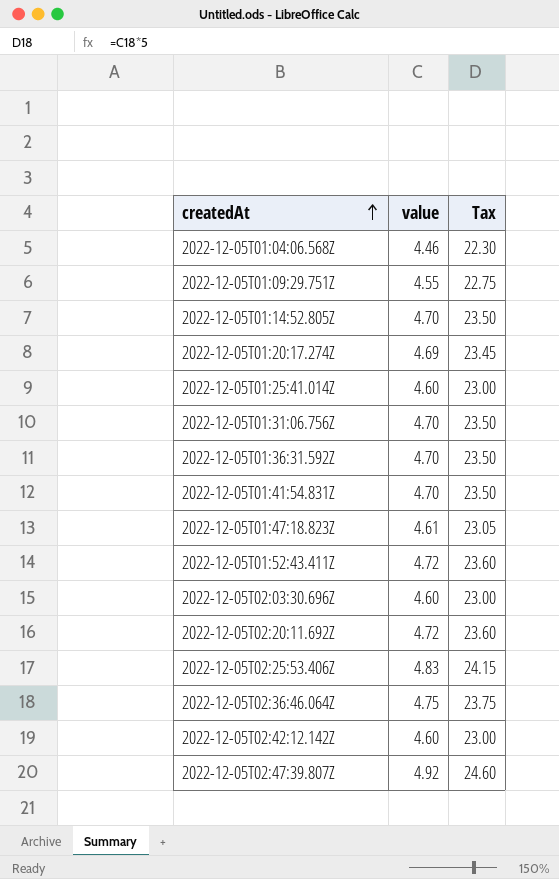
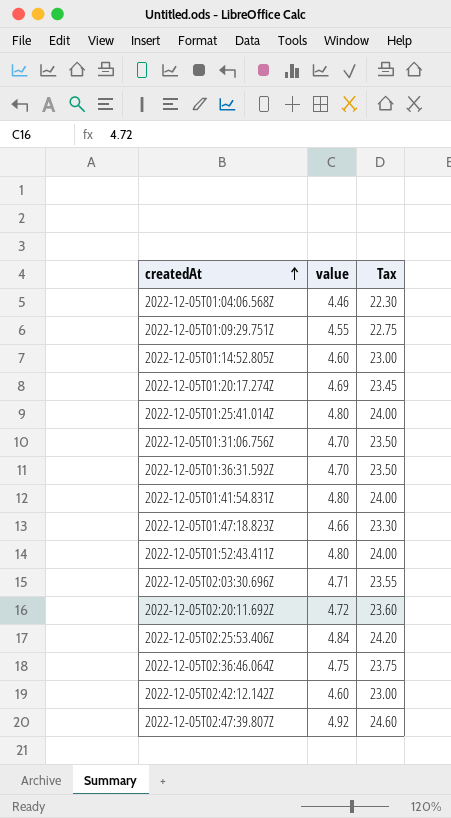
2022-12-05T01:14:52.805Z | value: 4.70 -> 4.60
2022-12-05T01:14:52.805Z | Tax: 23.50 -> 23.00
2022-12-05T01:25:41.014Z | value: 4.60 -> 4.80
2022-12-05T01:25:41.014Z | Tax: 23.00 -> 24.00
2022-12-05T01:41:54.831Z | value: 4.70 -> 4.80
2022-12-05T01:41:54.831Z | Tax: 23.50 -> 24.00
2022-12-05T01:47:18.823Z | value: 4.61 -> 4.66
2022-12-05T01:47:18.823Z | Tax: 23.05 -> 23.30
2022-12-05T01:52:43.411Z | value: 4.72 -> 4.80
2022-12-05T01:52:43.411Z | Tax: 23.60 -> 24.00
2022-12-05T02:03:30.696Z | value: 4.60 -> 4.71
2022-12-05T02:03:30.696Z | Tax: 23.00 -> 23.55
2022-12-05T02:25:53.406Z | value: 4.83 -> 4.84
2022-12-05T02:25:53.406Z | Tax: 24.15 -> 24.20

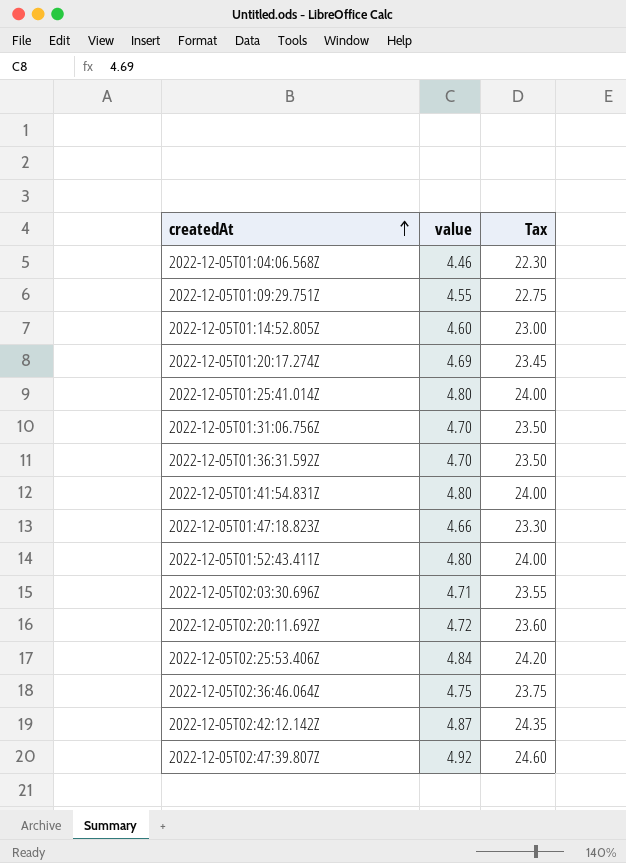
2022-12-05T02:42:12.142Z | value: 4.60 -> 4.87
2022-12-05T02:42:12.142Z | Tax: 23.00 -> 24.35

